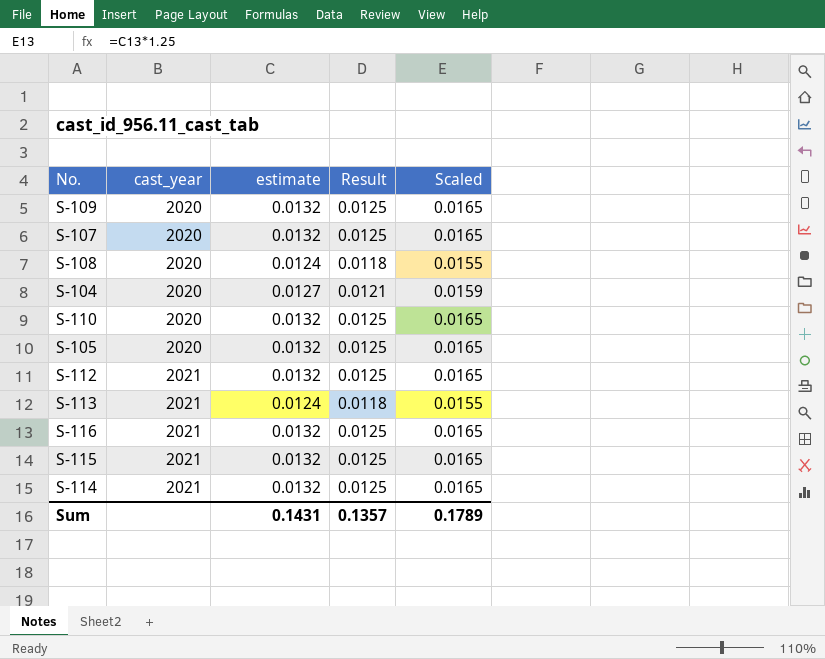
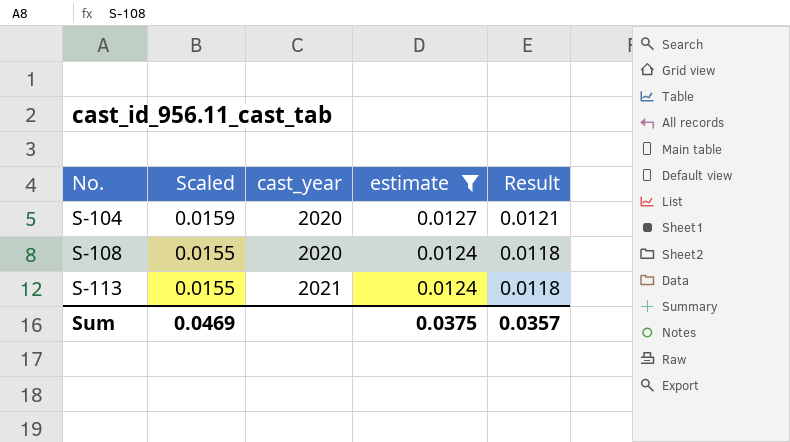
filter: none -> estimate != 0.0132
row order: cast_year ascending -> No. ascending
column Scaled | position: 5 -> 2
Sum | Scaled: 0.1789 -> 0.0469
Sum | estimate: 0.1431 -> 0.0375
Sum | Result: 0.1357 -> 0.0357

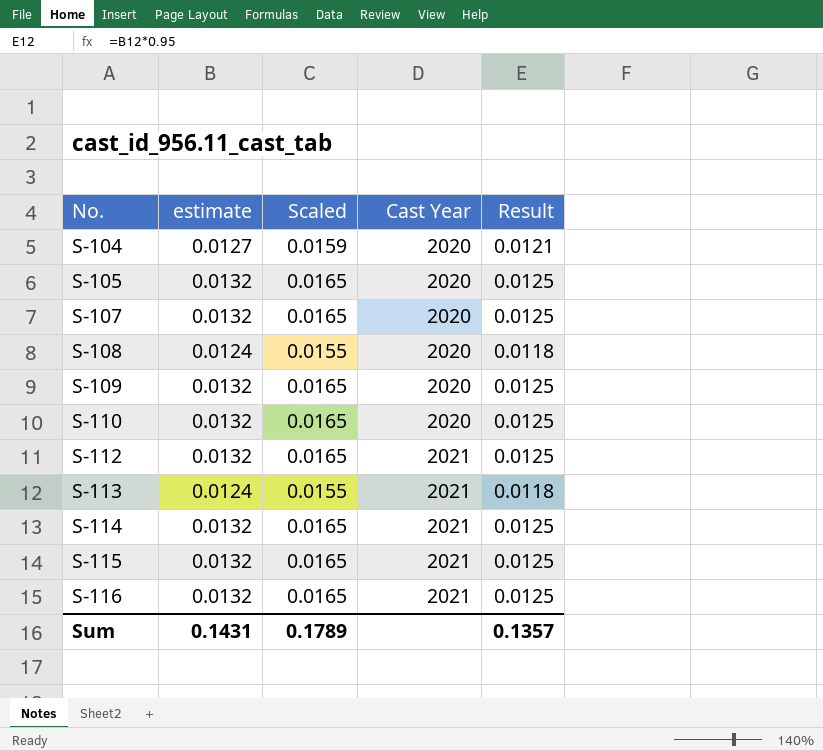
filter: estimate != 0.0132 -> none
column estimate | position: 4 -> 2
column name: cast_year -> Cast Year
Sum | estimate: 0.0375 -> 0.1431
Sum | Scaled: 0.0469 -> 0.1789
Sum | Result: 0.0357 -> 0.1357

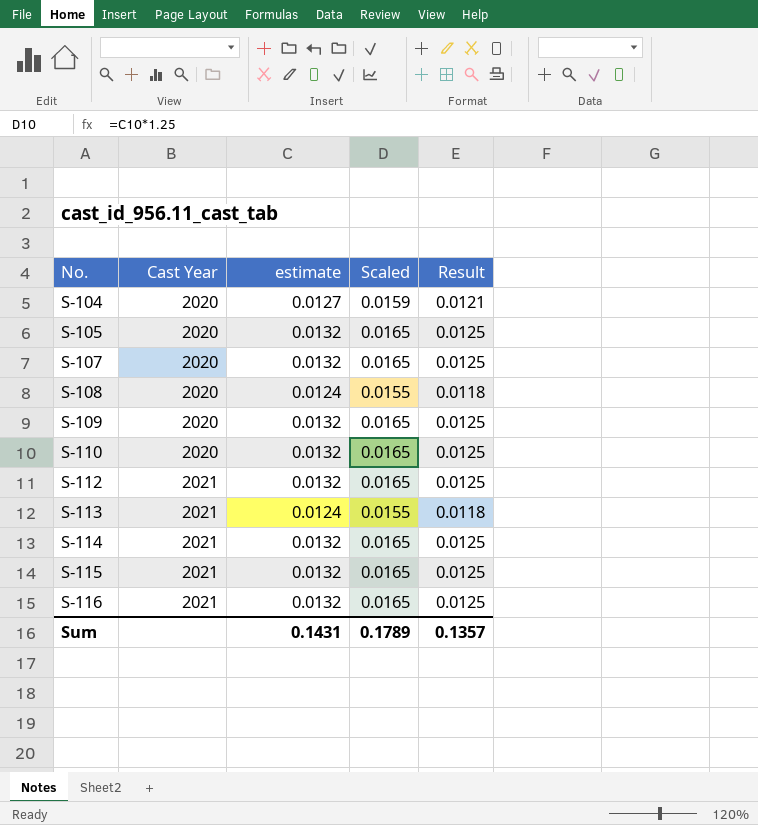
column Cast Year | position: 4 -> 2

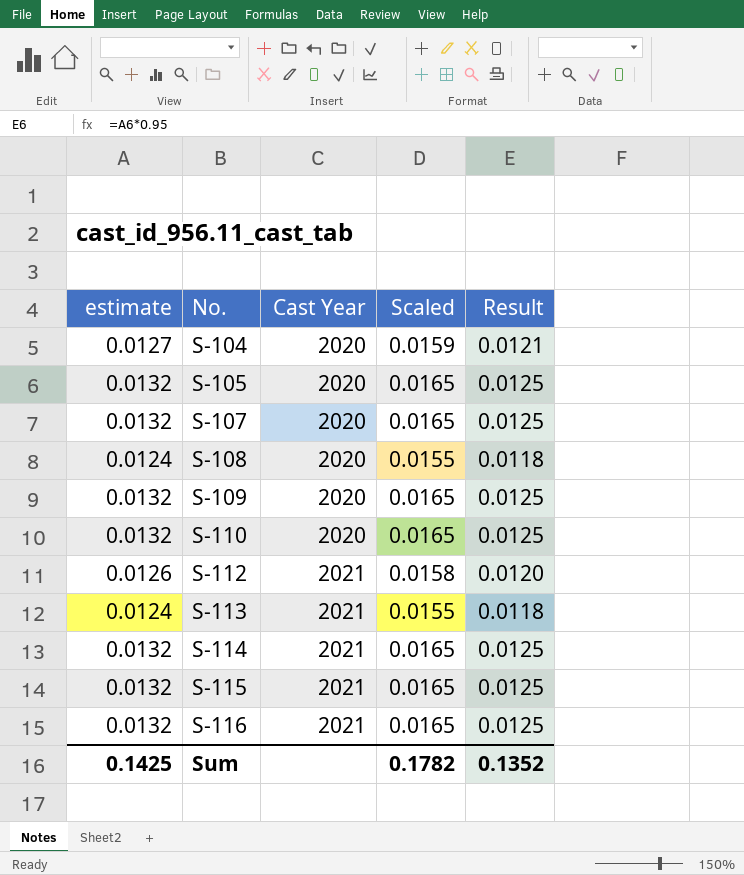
column estimate | position: 3 -> 1
S-112 | estimate: 0.0132 -> 0.0126
S-112 | Scaled: 0.0165 -> 0.0158
S-112 | Result: 0.0125 -> 0.0120
Sum | estimate: 0.1431 -> 0.1425
Sum | Scaled: 0.1789 -> 0.1782
Sum | Result: 0.1357 -> 0.1352

